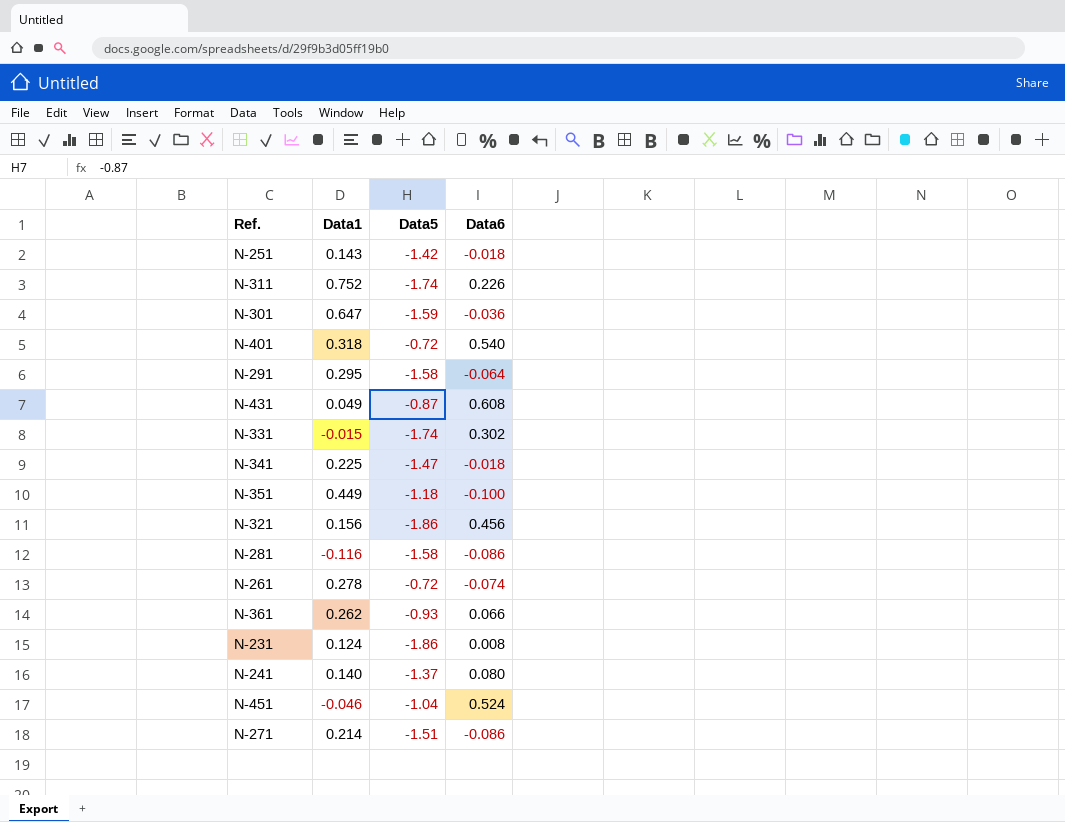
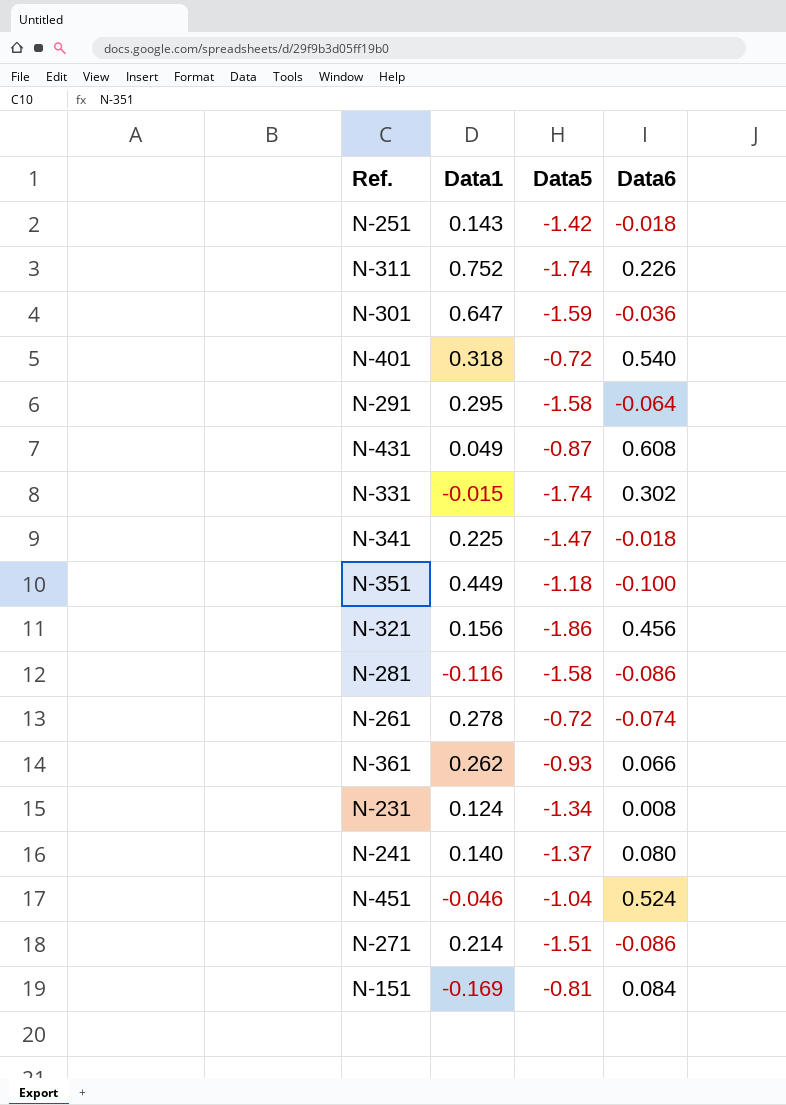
N-231 | Data5: -1.86 -> -1.34
row N-151: none -> -0.169 | -0.81 | 0.084

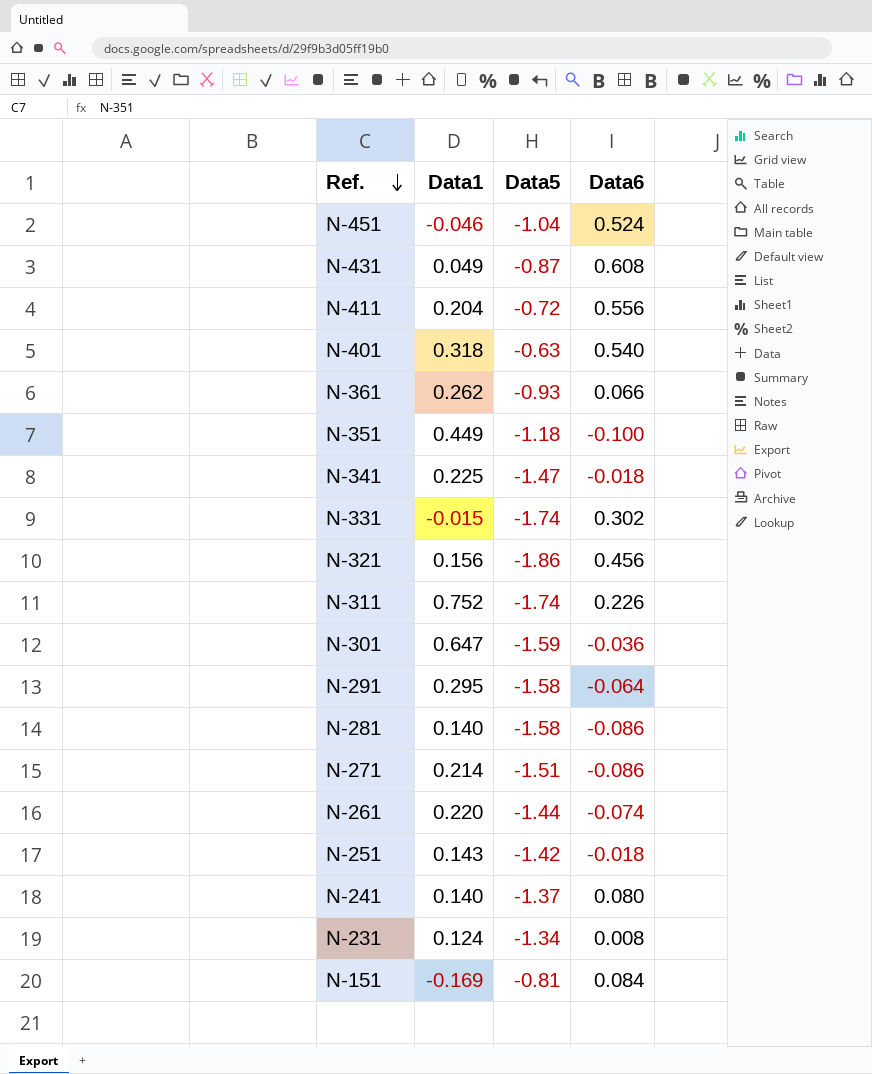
row order: none -> Ref. descending
row N-411: none -> 0.204 | -0.72 | 0.556
N-401 | Data5: -0.72 -> -0.63
N-281 | Data1: -0.116 -> 0.140
N-261 | Data1: 0.278 -> 0.220
N-261 | Data5: -0.72 -> -1.44

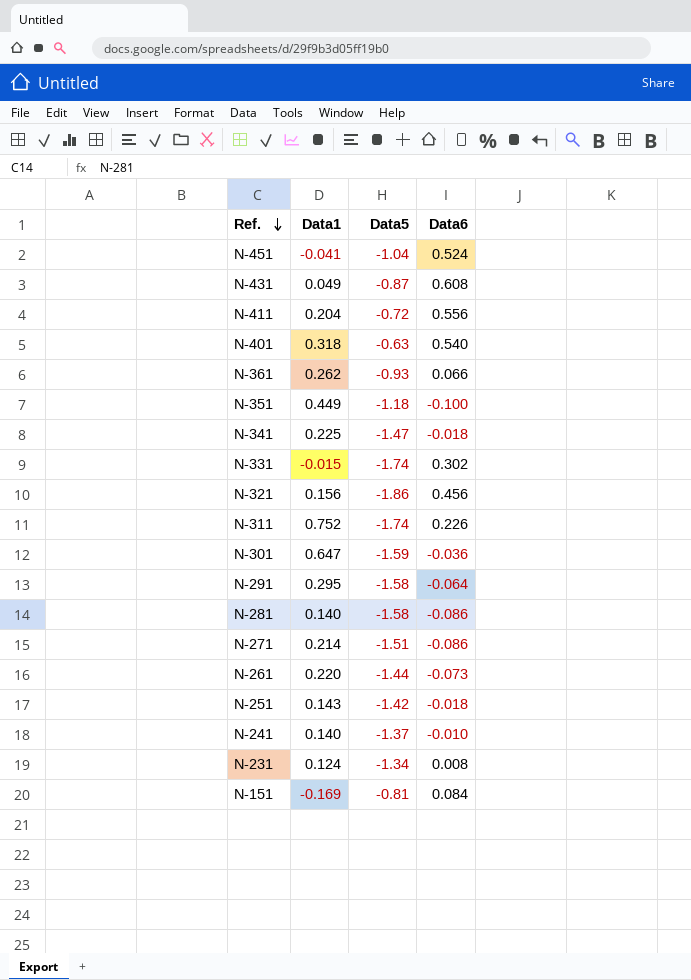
N-451 | Data1: -0.046 -> -0.041
N-261 | Data6: -0.074 -> -0.073
N-241 | Data6: 0.080 -> -0.010

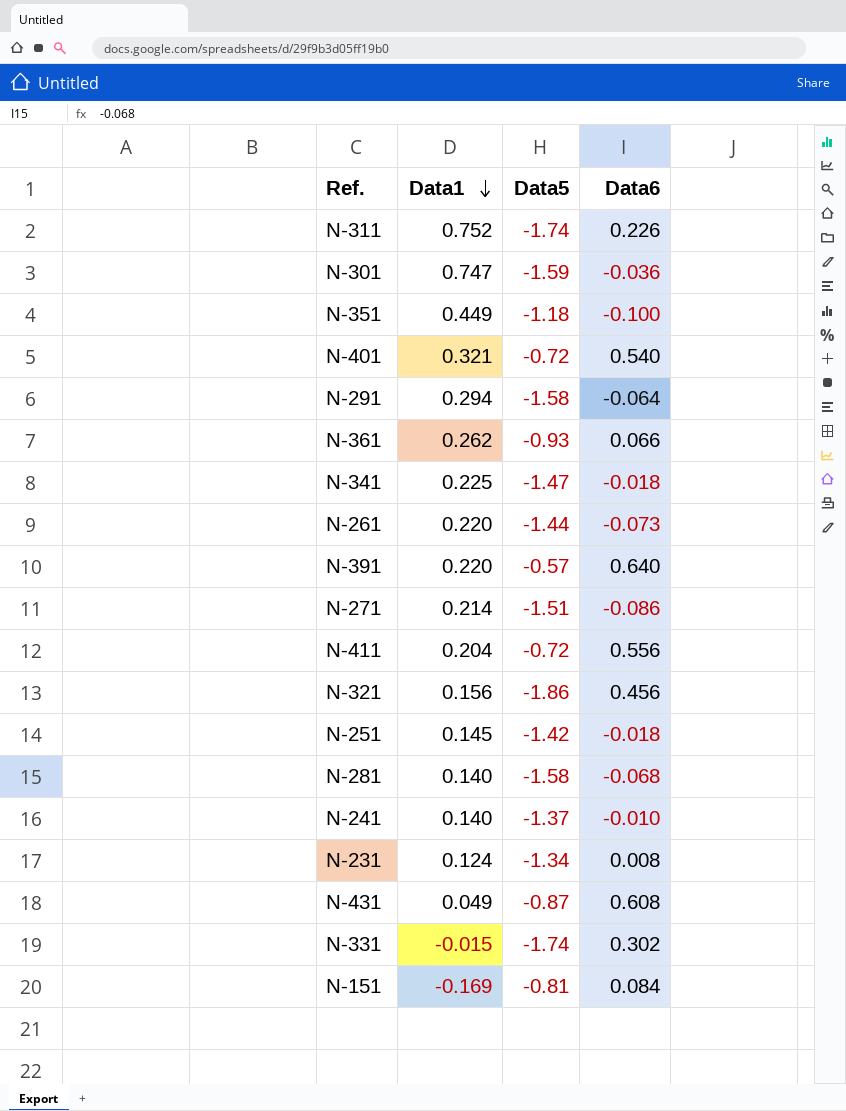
row order: Ref. descending -> Data1 descending
row N-451: -0.041 | -1.04 | 0.524 -> none
N-301 | Data1: 0.647 -> 0.747
N-401 | Data1: 0.318 -> 0.321
N-401 | Data5: -0.63 -> -0.72
N-291 | Data1: 0.295 -> 0.294
row N-391: none -> 0.220 | -0.57 | 0.640
N-251 | Data1: 0.143 -> 0.145
N-281 | Data6: -0.086 -> -0.068

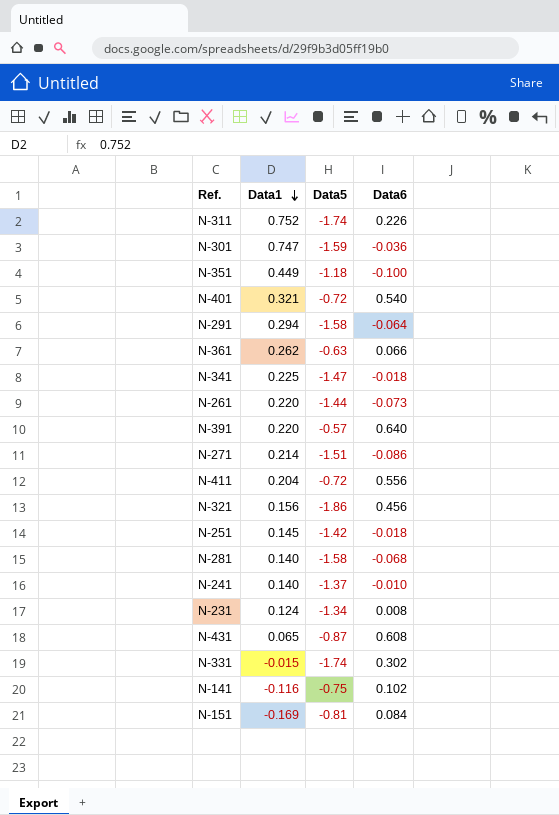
N-361 | Data5: -0.93 -> -0.63
N-431 | Data1: 0.049 -> 0.065
row N-141: none -> -0.116 | -0.75 | 0.102

